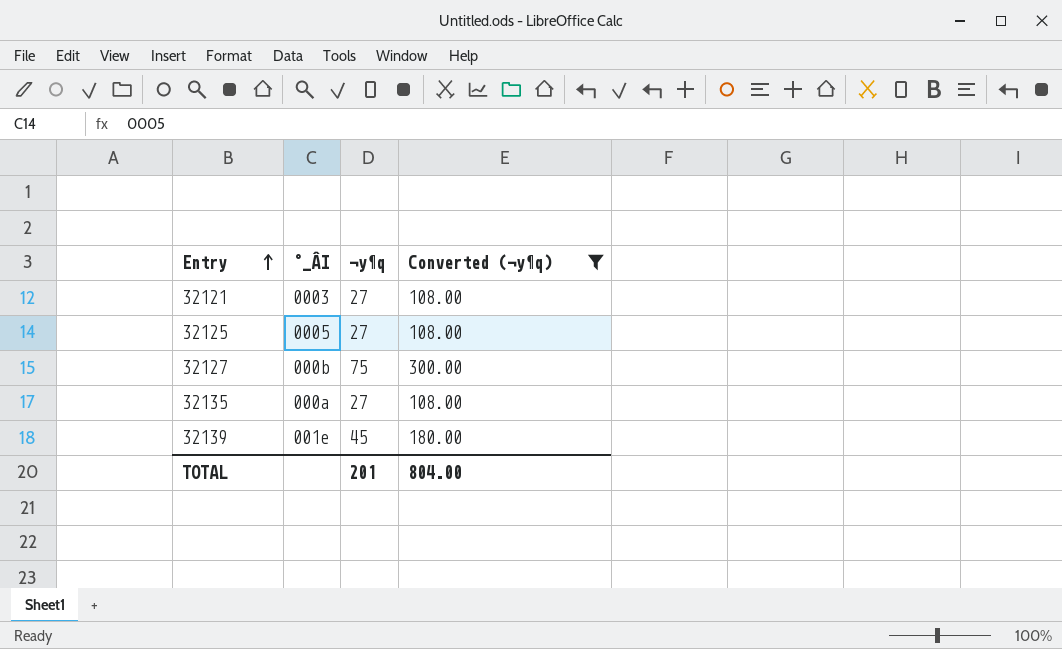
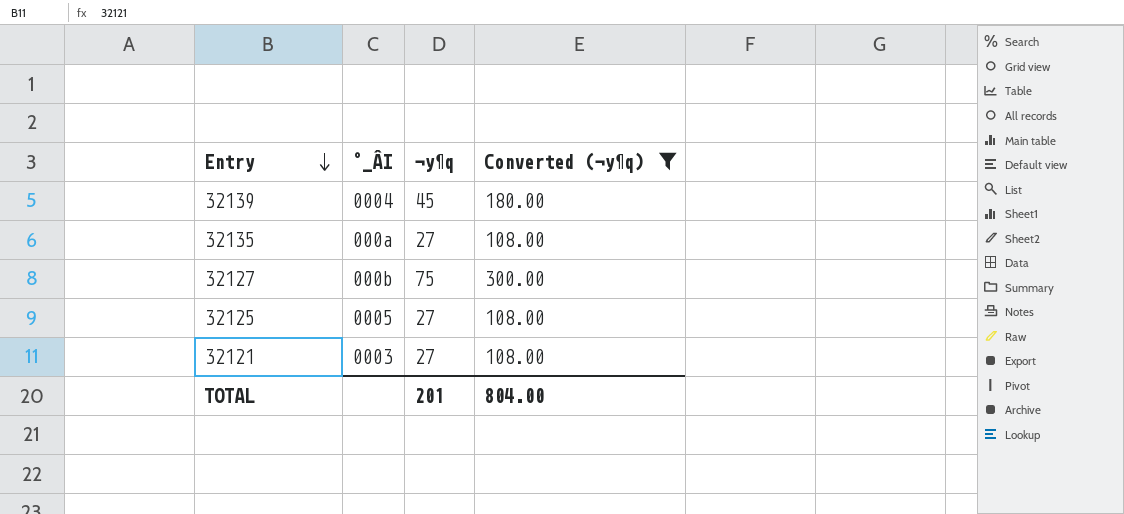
row order: Entry ascending -> Entry descending
32139 | °_ÂI: 001e -> 0004

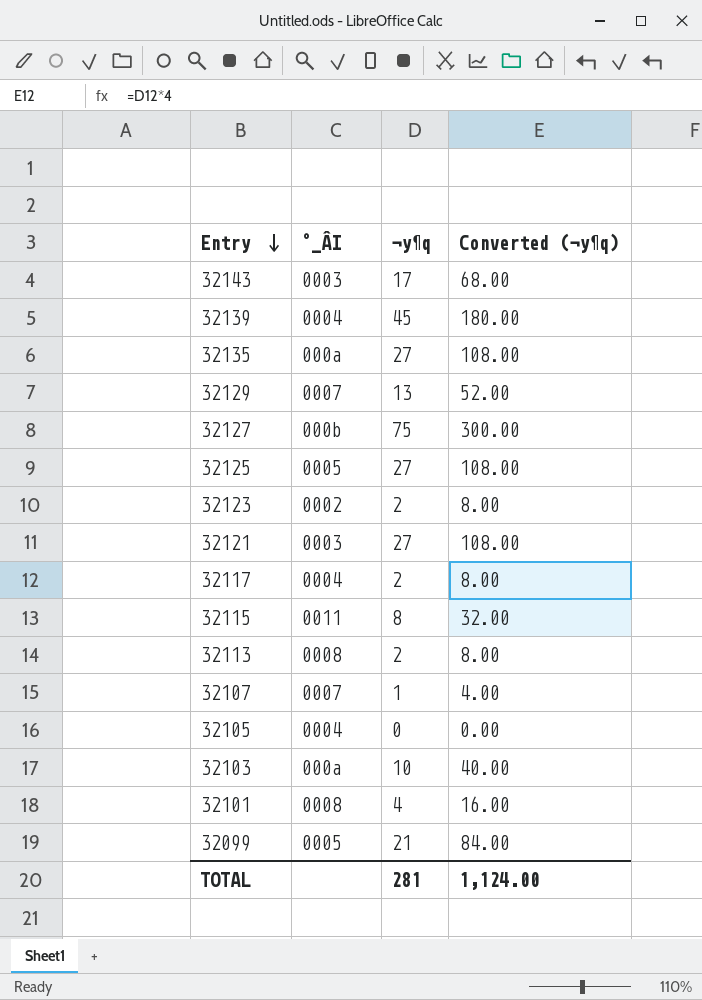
filter: Converted (¬y¶q) >= 108.00 -> none
TOTAL | ¬y¶q: 201 -> 281
TOTAL | Converted (¬y¶q): 804.00 -> 1,124.00

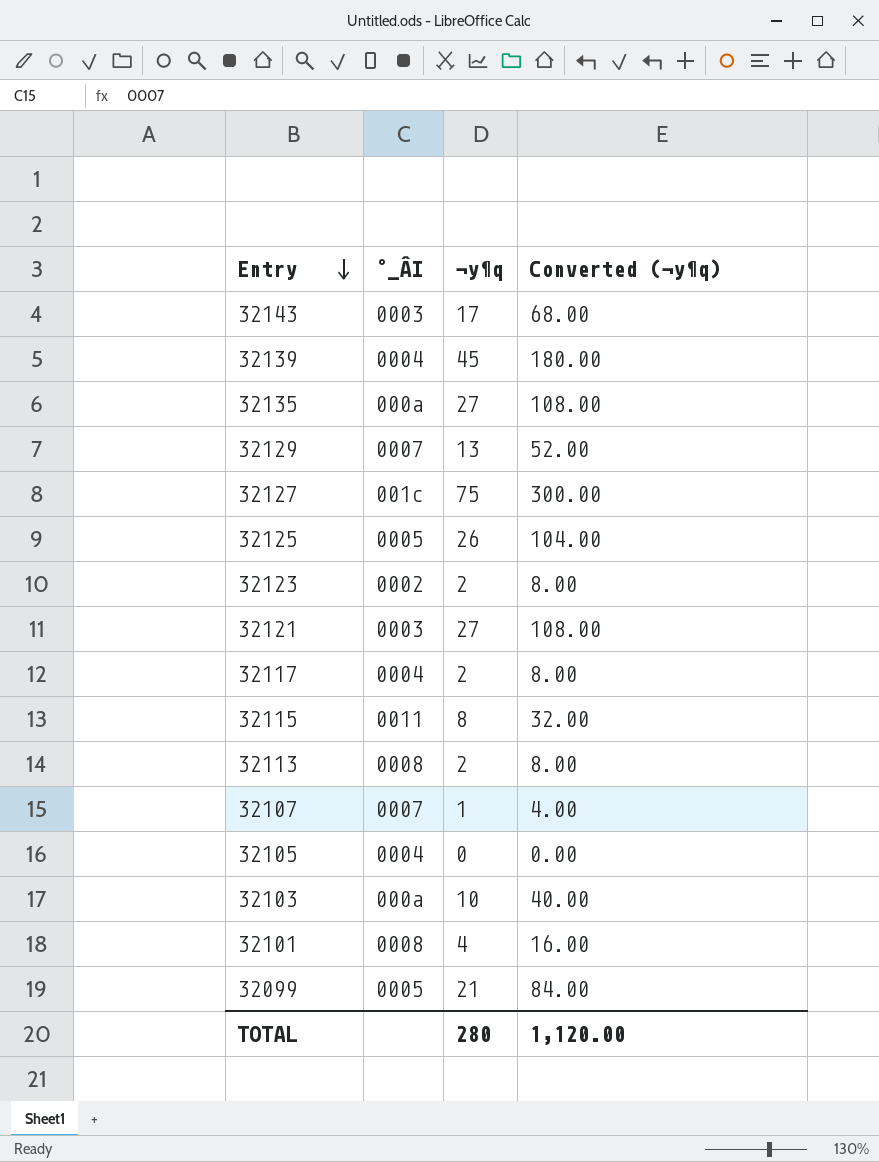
32127 | °_ÂI: 000b -> 001c
32125 | ¬y¶q: 27 -> 26
32125 | Converted (¬y¶q): 108.00 -> 104.00
TOTAL | ¬y¶q: 281 -> 280
TOTAL | Converted (¬y¶q): 1,124.00 -> 1,120.00

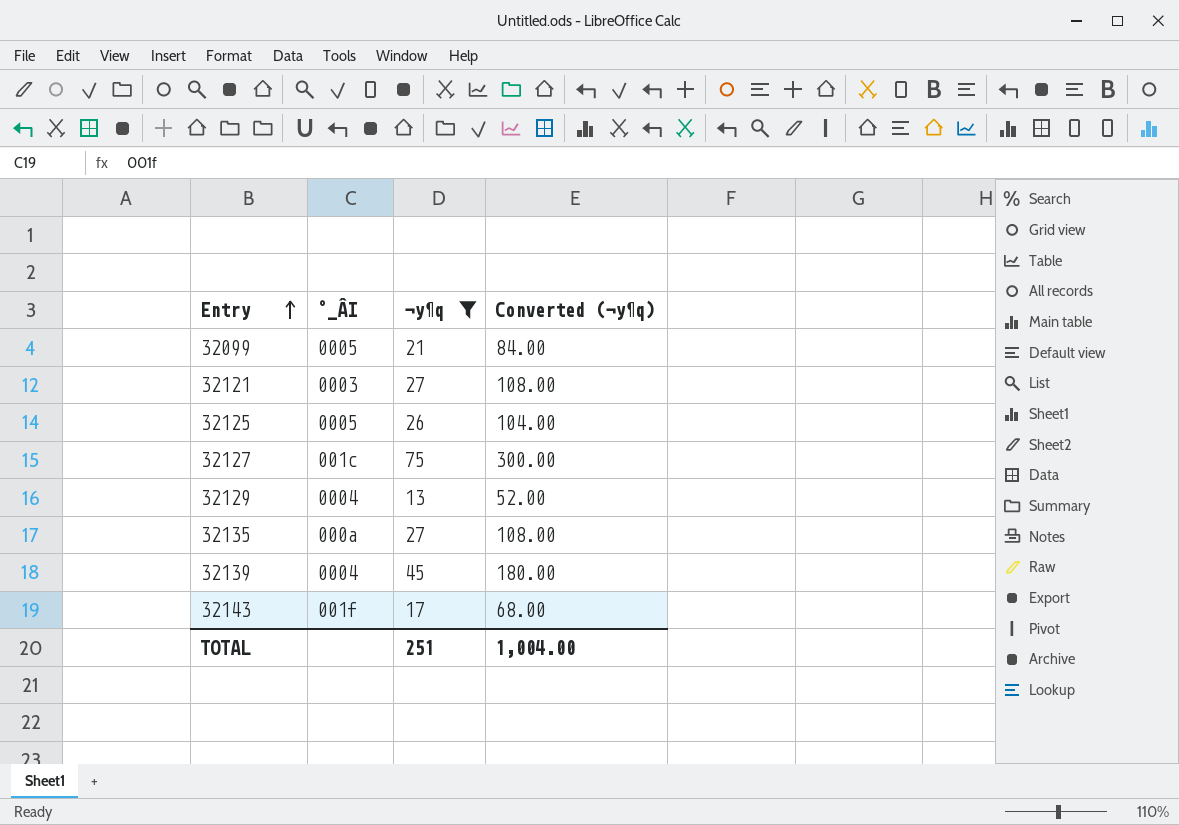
filter: none -> ¬y¶q >= 13
row order: Entry descending -> Entry ascending
32129 | °_ÂI: 0007 -> 0004
32143 | °_ÂI: 0003 -> 001f
TOTAL | ¬y¶q: 280 -> 251
TOTAL | Converted (¬y¶q): 1,120.00 -> 1,004.00

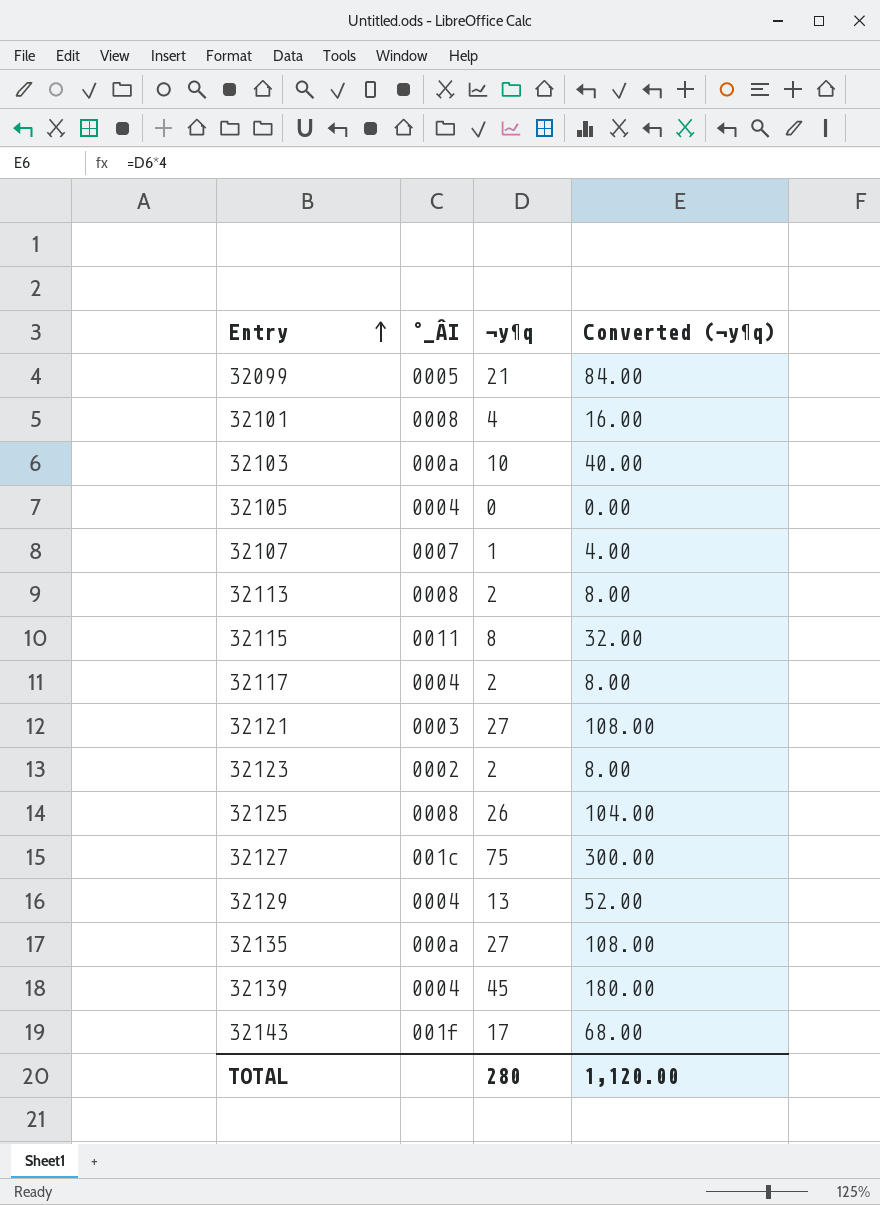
filter: ¬y¶q >= 13 -> none
32125 | °_ÂI: 0005 -> 0008
TOTAL | ¬y¶q: 251 -> 280
TOTAL | Converted (¬y¶q): 1,004.00 -> 1,120.00

